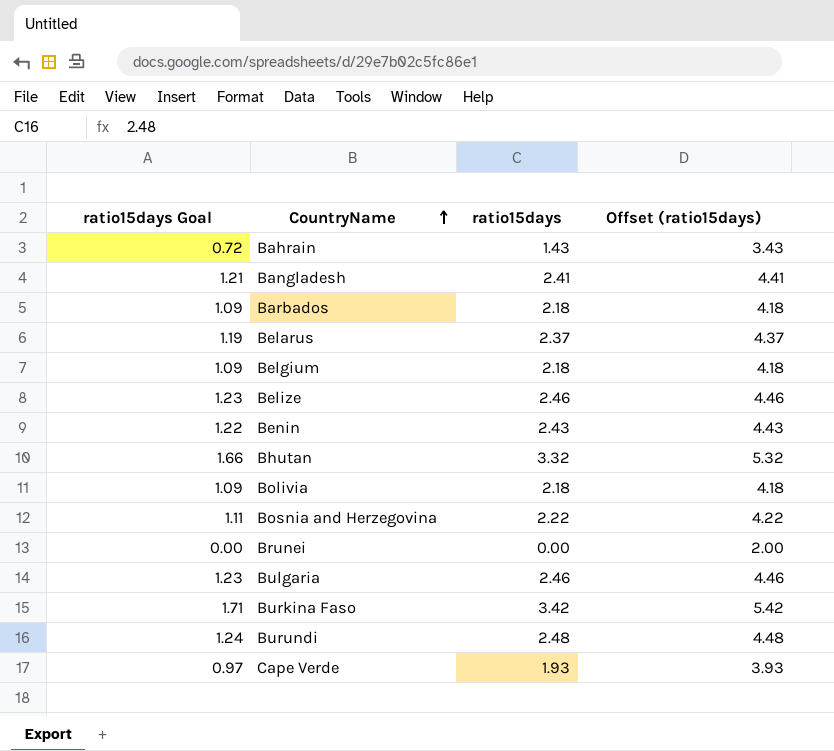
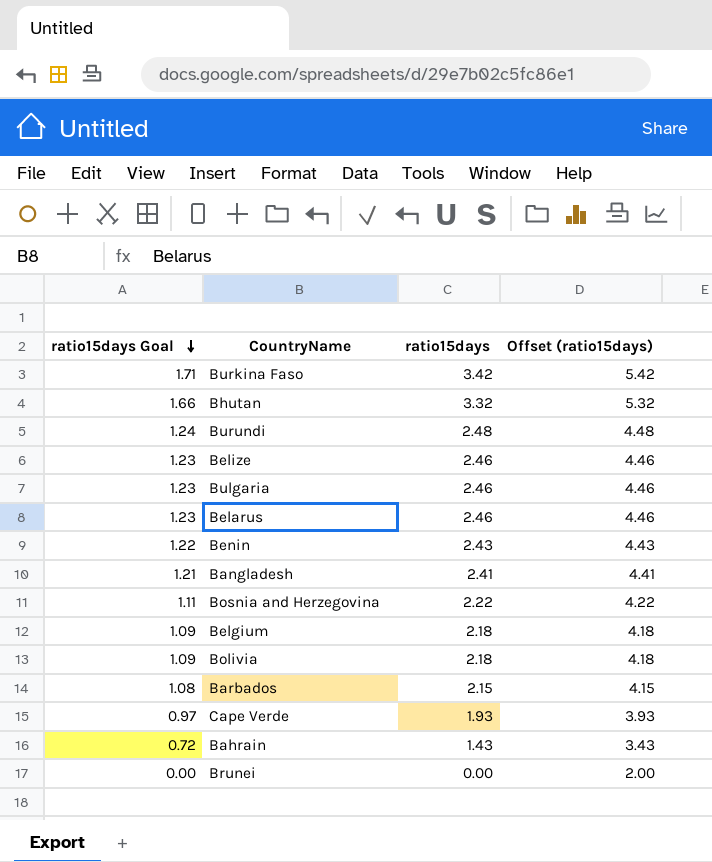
row order: CountryName ascending -> ratio15days Goal descending
Belarus | ratio15days Goal: 1.19 -> 1.23
Belarus | ratio15days: 2.37 -> 2.46
Belarus | Offset (ratio15days): 4.37 -> 4.46
Barbados | ratio15days Goal: 1.09 -> 1.08
Barbados | ratio15days: 2.18 -> 2.15
Barbados | Offset (ratio15days): 4.18 -> 4.15

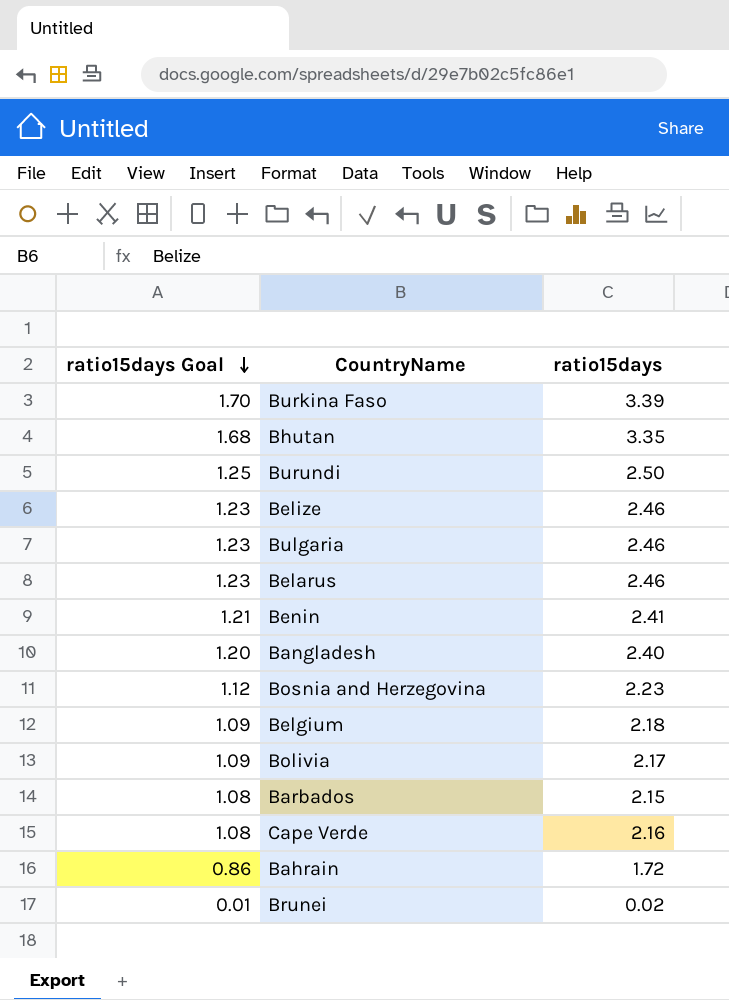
column Offset (ratio15days) | formula: [ratio15days] + 2 -> none
Burkina Faso | ratio15days Goal: 1.71 -> 1.70
Burkina Faso | ratio15days: 3.42 -> 3.39
Bhutan | ratio15days Goal: 1.66 -> 1.68
Bhutan | ratio15days: 3.32 -> 3.35
Burundi | ratio15days Goal: 1.24 -> 1.25
Burundi | ratio15days: 2.48 -> 2.50
Benin | ratio15days Goal: 1.22 -> 1.21
Benin | ratio15days: 2.43 -> 2.41
Bangladesh | ratio15days Goal: 1.21 -> 1.20
Bangladesh | ratio15days: 2.41 -> 2.40
Bosnia and Herzegovina | ratio15days Goal: 1.11 -> 1.12
Bosnia and Herzegovina | ratio15days: 2.22 -> 2.23
Bolivia | ratio15days: 2.18 -> 2.17
Cape Verde | ratio15days Goal: 0.97 -> 1.08
Cape Verde | ratio15days: 1.93 -> 2.16
Bahrain | ratio15days Goal: 0.72 -> 0.86
Bahrain | ratio15days: 1.43 -> 1.72
Brunei | ratio15days Goal: 0.00 -> 0.01
Brunei | ratio15days: 0.00 -> 0.02

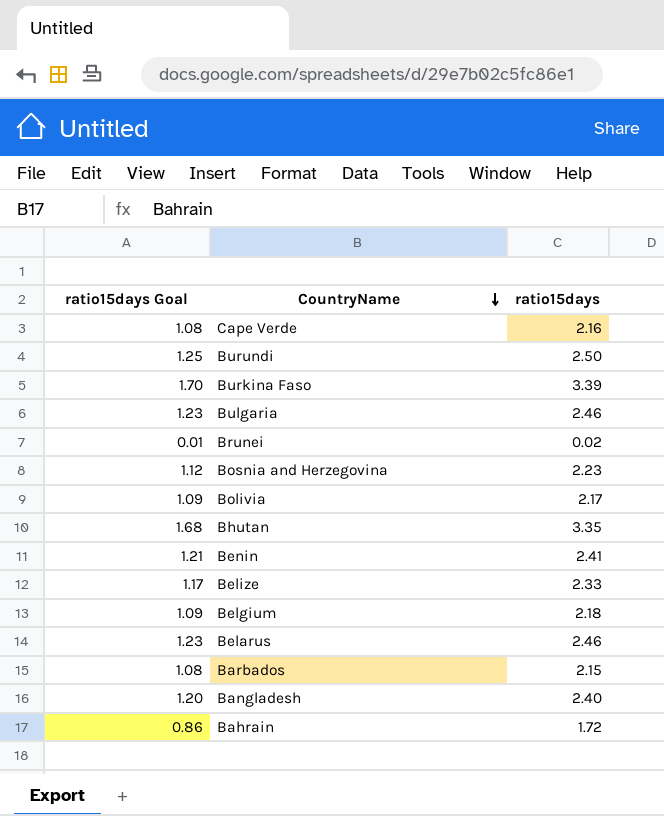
row order: ratio15days Goal descending -> CountryName descending
Belize | ratio15days Goal: 1.23 -> 1.17
Belize | ratio15days: 2.46 -> 2.33

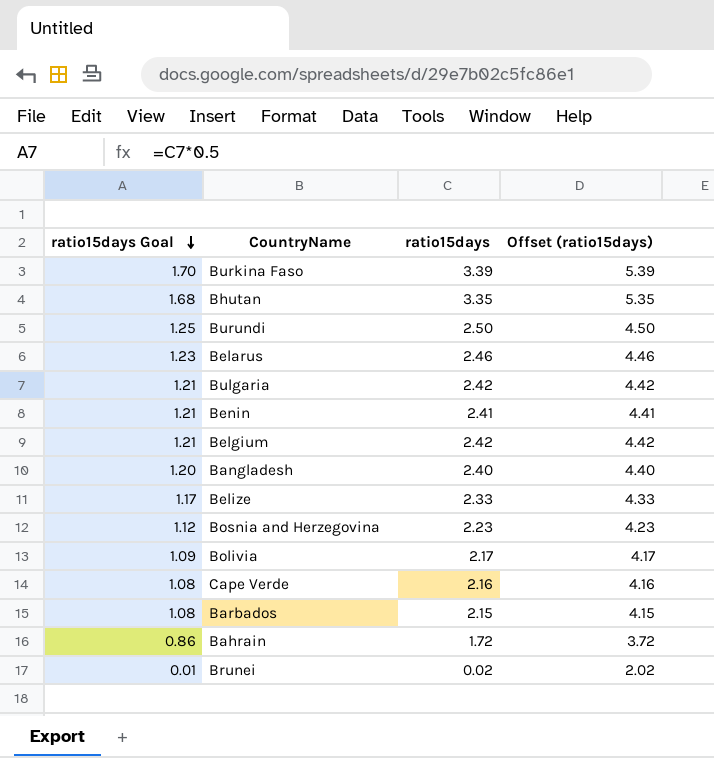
row order: CountryName descending -> ratio15days Goal descending
column Offset (ratio15days) | formula: none -> [ratio15days] + 2
Bulgaria | ratio15days Goal: 1.23 -> 1.21
Bulgaria | ratio15days: 2.46 -> 2.42
Belgium | ratio15days Goal: 1.09 -> 1.21
Belgium | ratio15days: 2.18 -> 2.42

